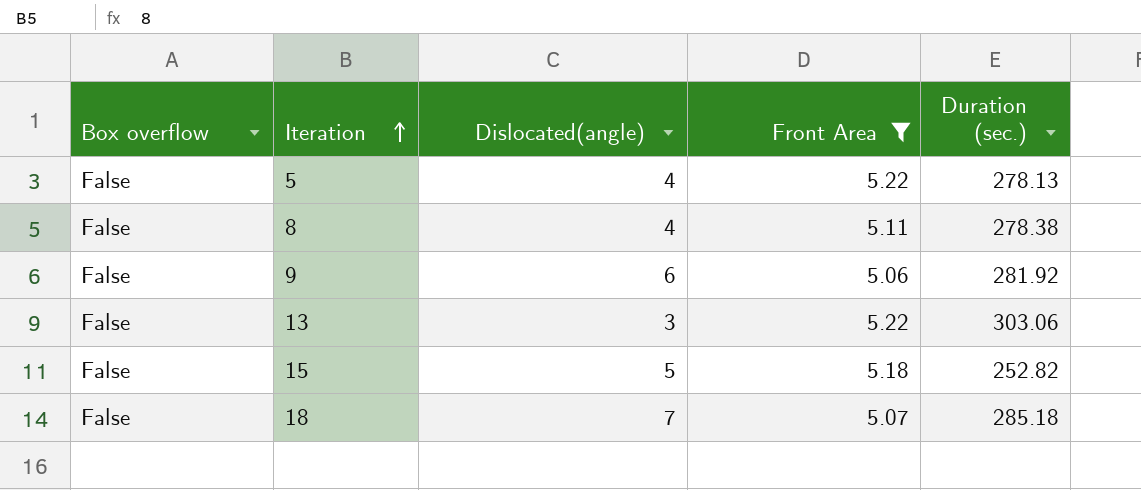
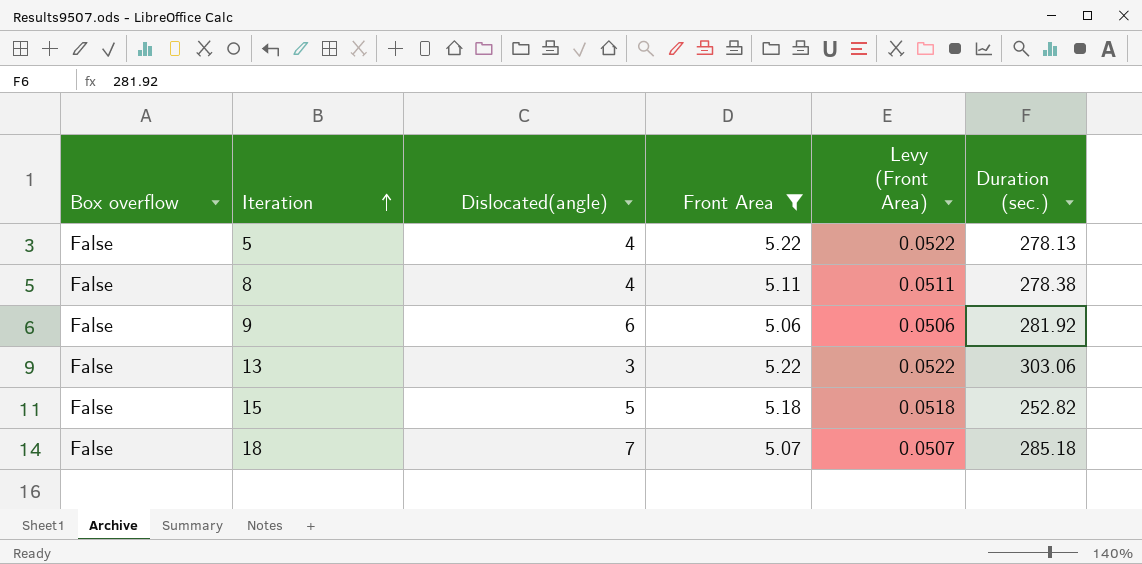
column Levy (Front Area) | formula: none -> [Front Area] * 0.01

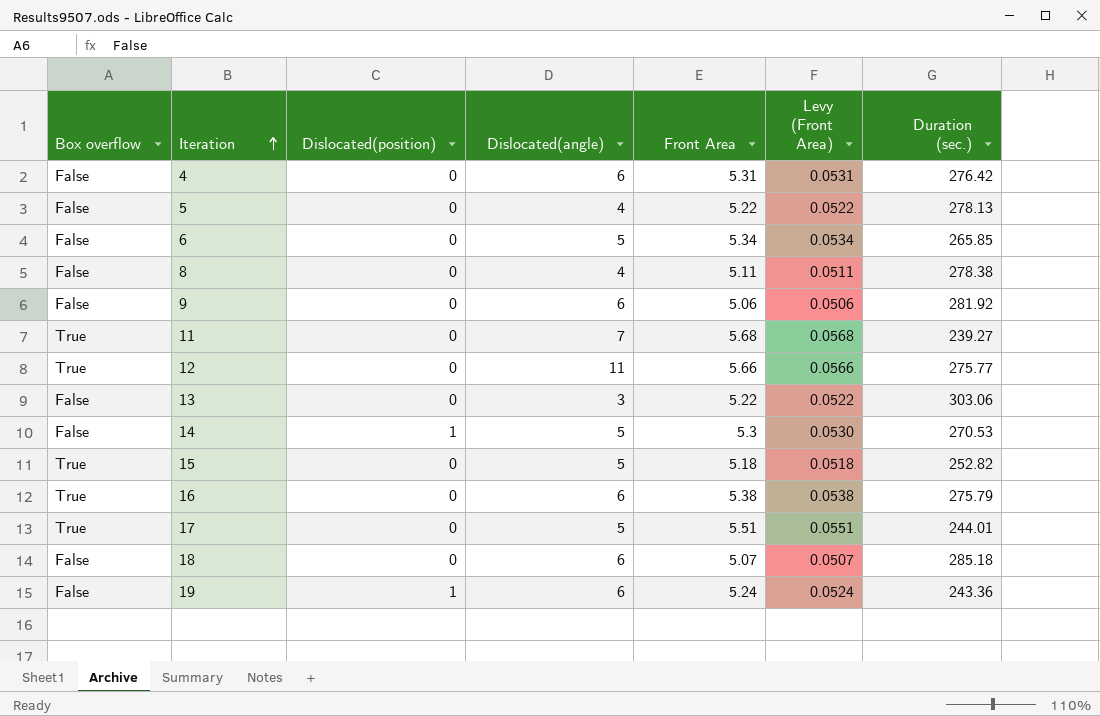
filter: Front Area <= 5.22 -> none
column Dislocated(position) | position: none -> 3
15 | Box overflow: False -> True
18 | Dislocated(angle): 7 -> 6

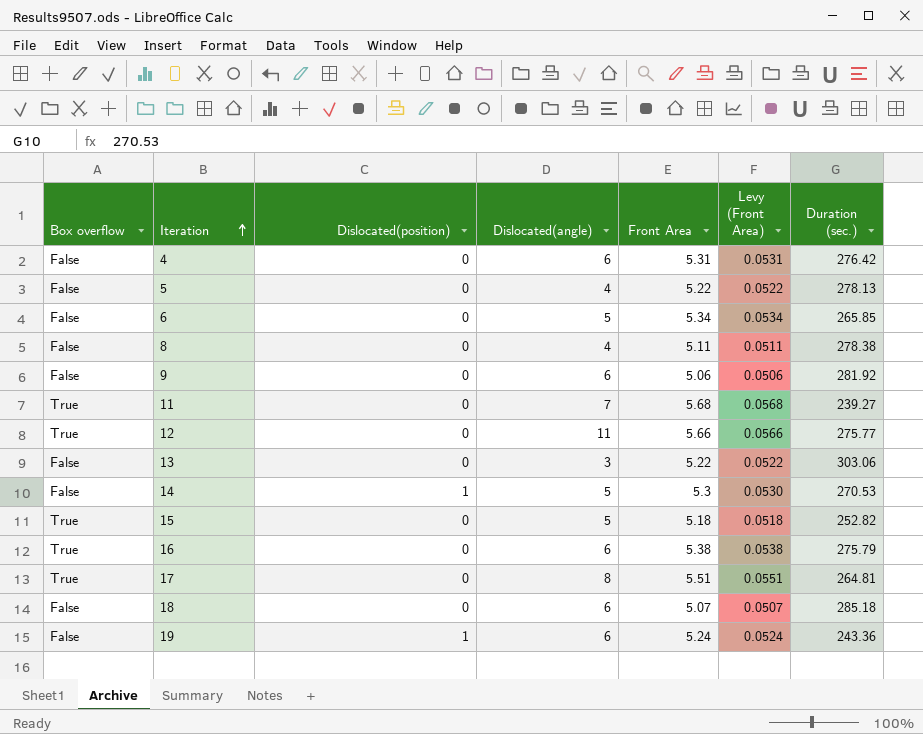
17 | Dislocated(angle): 5 -> 8
17 | Duration (sec.): 244.01 -> 264.81

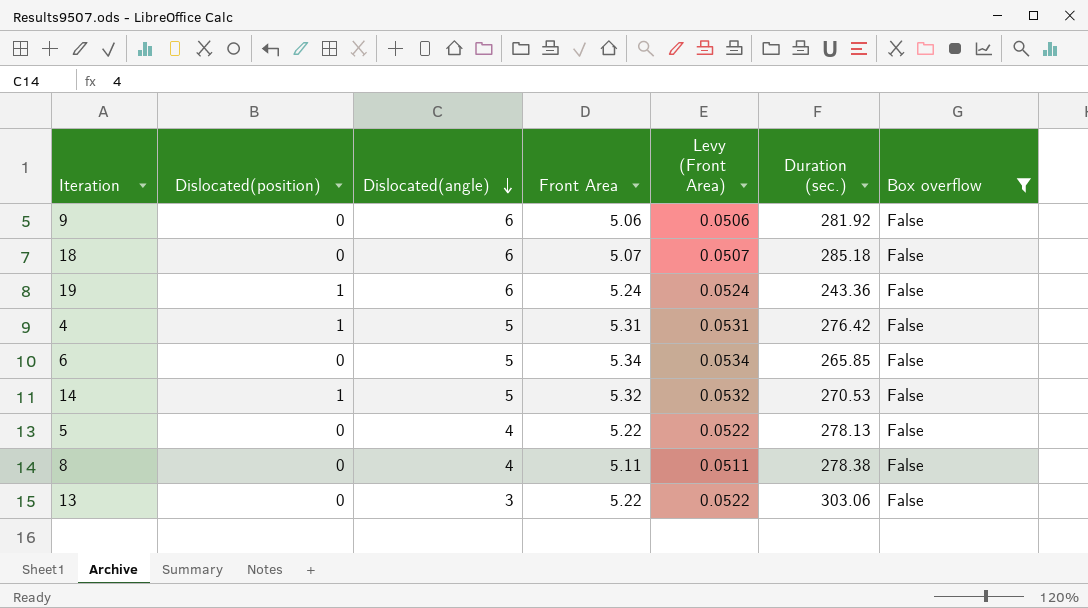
filter: none -> Box overflow = False
row order: Iteration ascending -> Dislocated(angle) descending
column Box overflow | position: 1 -> 7
4 | Dislocated(position): 0 -> 1
4 | Dislocated(angle): 6 -> 5
14 | Front Area: 5.3 -> 5.32
14 | Levy (Front Area): 0.0530 -> 0.0532

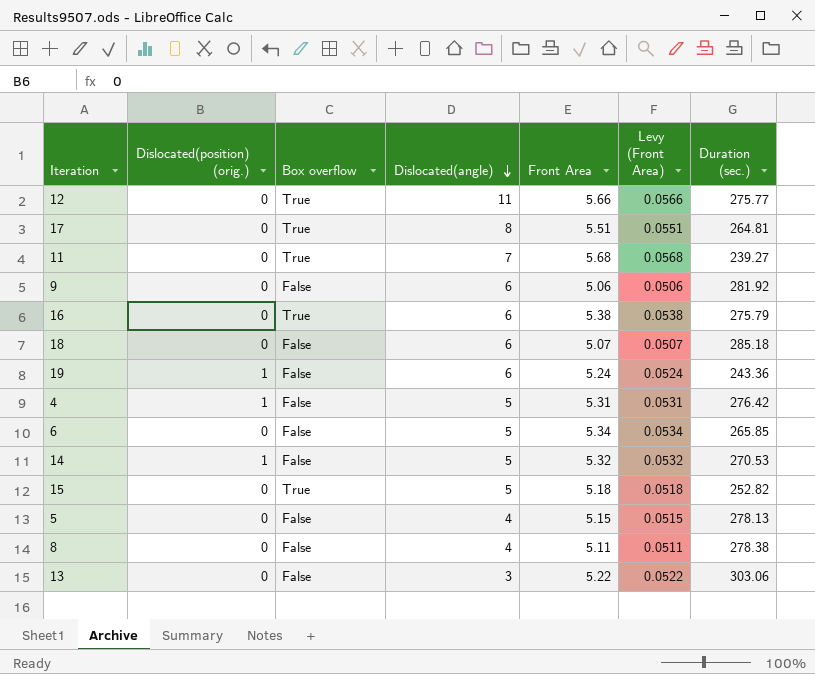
filter: Box overflow = False -> none
column name: Dislocated(position) -> Dislocated(position) (orig.)
column Box overflow | position: 7 -> 3
5 | Front Area: 5.22 -> 5.15
5 | Levy (Front Area): 0.0522 -> 0.0515

